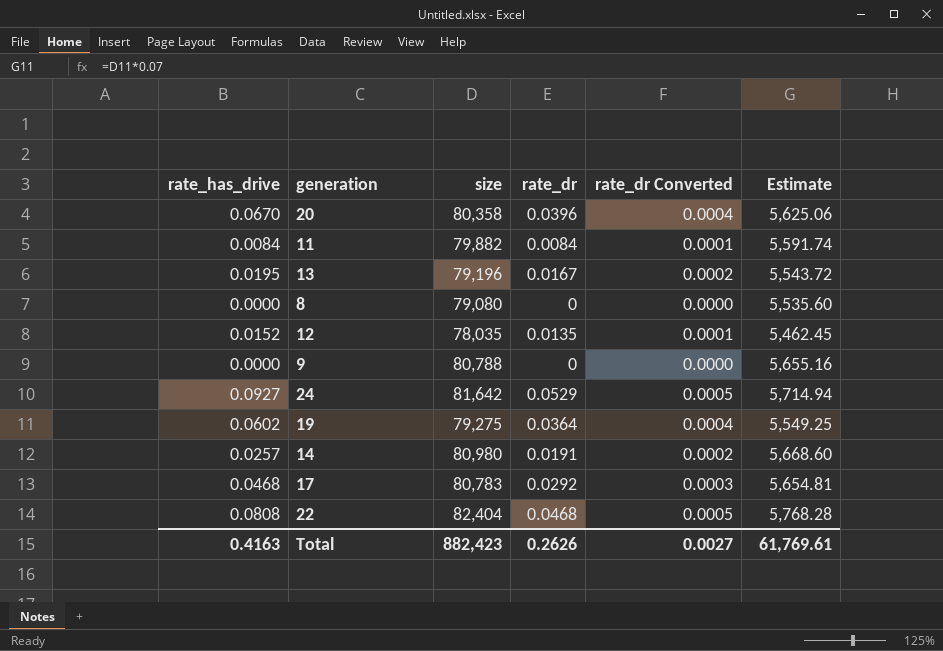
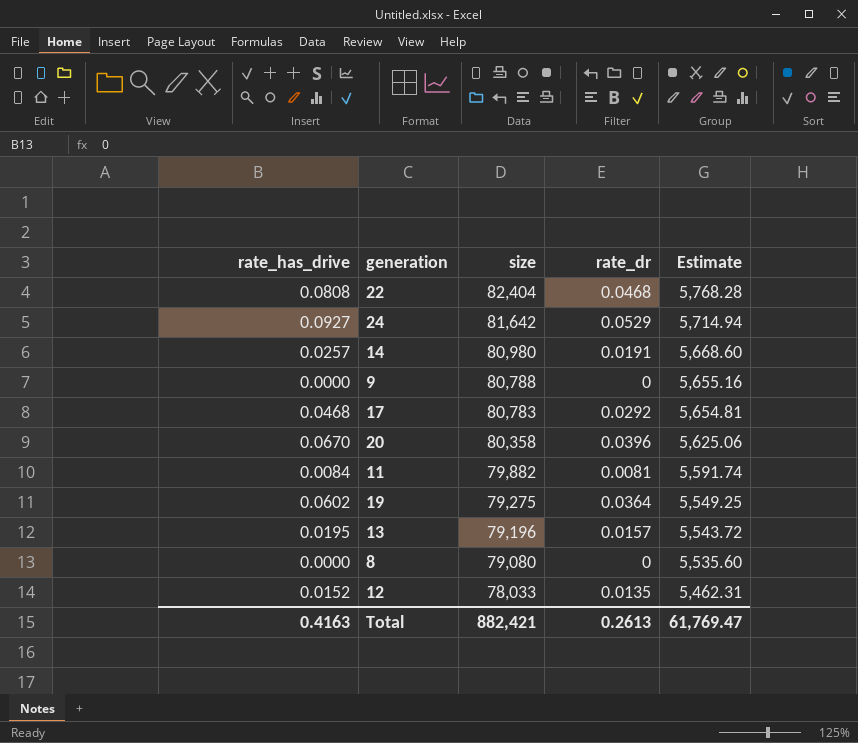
row order: none -> size descending
column rate_dr Converted | formula: [rate_dr] * 0.01 -> none
11 | rate_dr: 0.0084 -> 0.0081
13 | rate_dr: 0.0167 -> 0.0157
12 | size: 78,035 -> 78,033
12 | Estimate: 5,462.45 -> 5,462.31
Total | size: 882,423 -> 882,421
Total | rate_dr: 0.2626 -> 0.2613
Total | Estimate: 61,769.61 -> 61,769.47

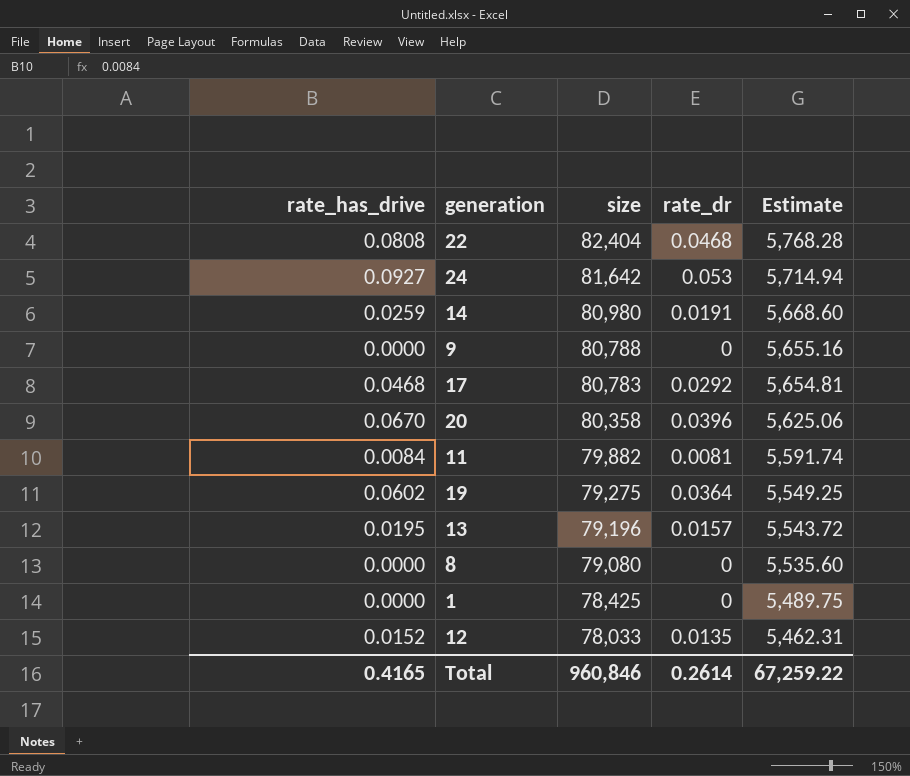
24 | rate_dr: 0.0529 -> 0.053
14 | rate_has_drive: 0.0257 -> 0.0259
row 1: none -> 0.0000 | 78,425 | 0 | 5,489.75
Total | rate_has_drive: 0.4163 -> 0.4165
Total | size: 882,421 -> 960,846
Total | rate_dr: 0.2613 -> 0.2614
Total | Estimate: 61,769.47 -> 67,259.22

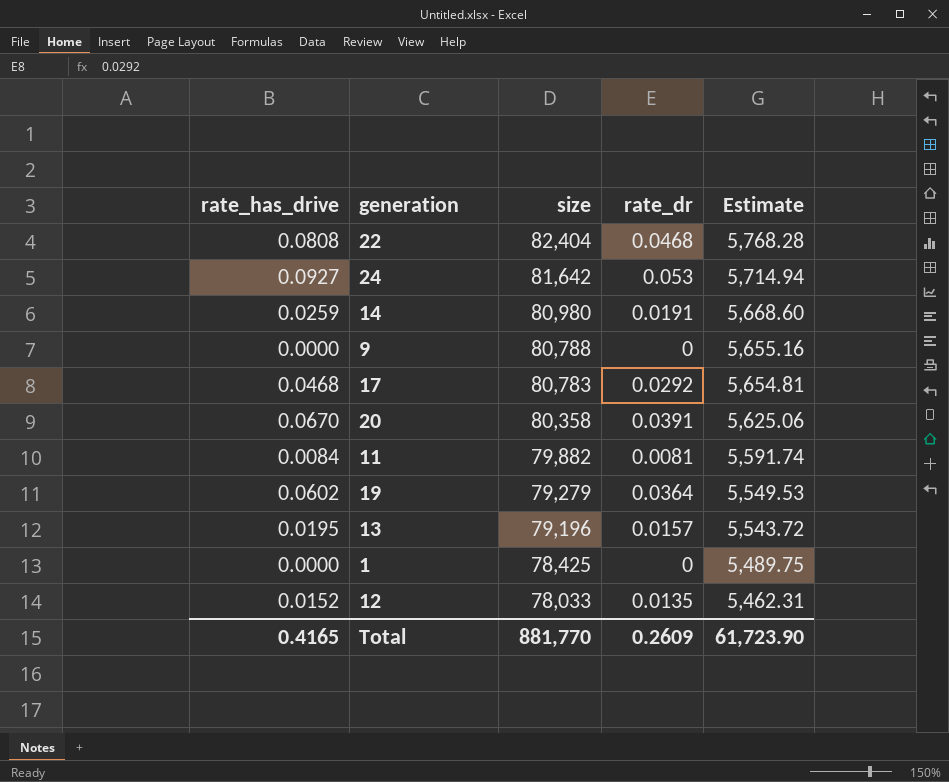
row 8: 0.0000 | 79,080 | 0 | 5,535.60 -> none
20 | rate_dr: 0.0396 -> 0.0391
19 | size: 79,275 -> 79,279
19 | Estimate: 5,549.25 -> 5,549.53
Total | size: 960,846 -> 881,770
Total | rate_dr: 0.2614 -> 0.2609
Total | Estimate: 67,259.22 -> 61,723.90

